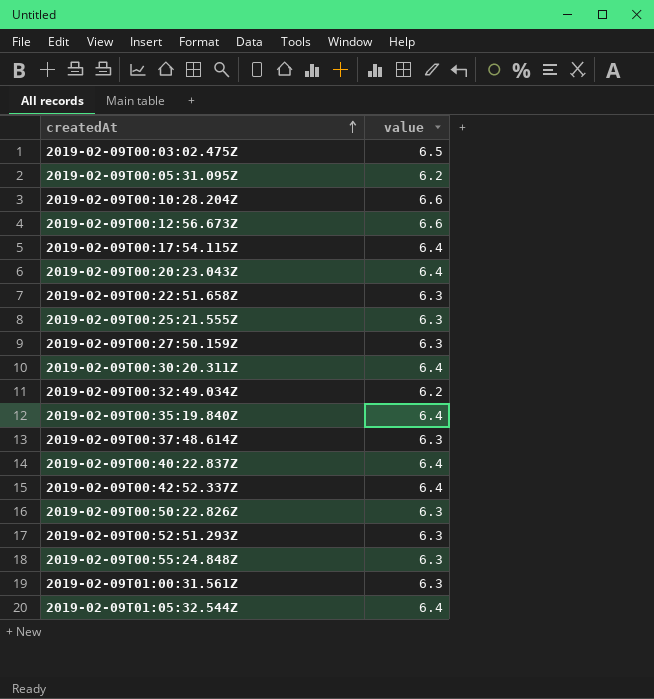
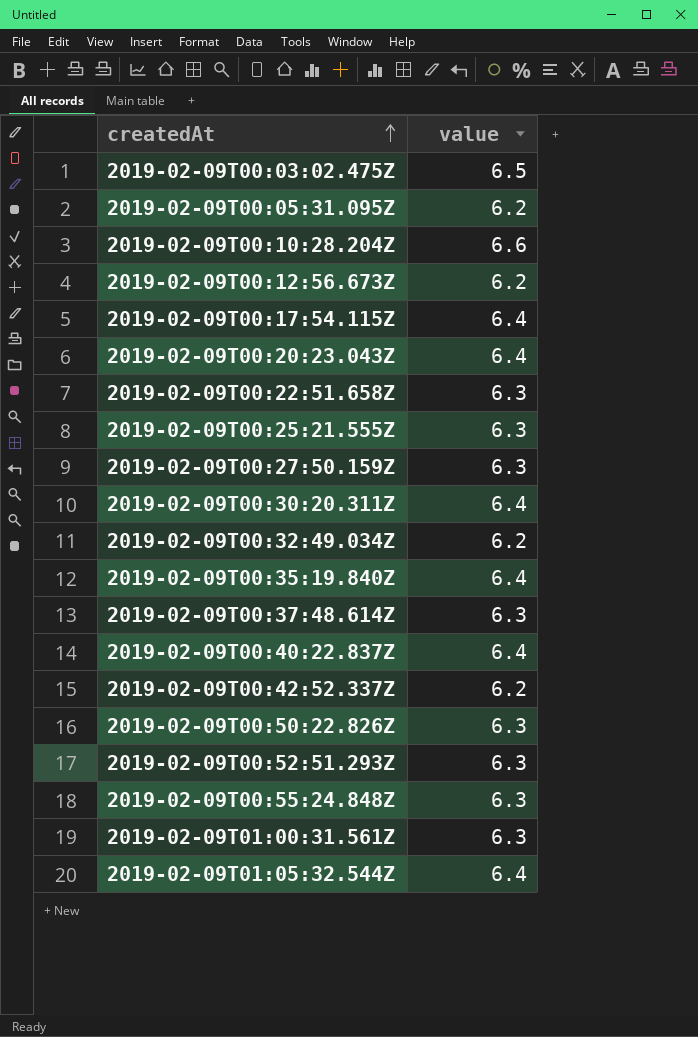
2019-02-09T00:12:56.673Z | value: 6.6 -> 6.2
2019-02-09T00:42:52.337Z | value: 6.4 -> 6.2

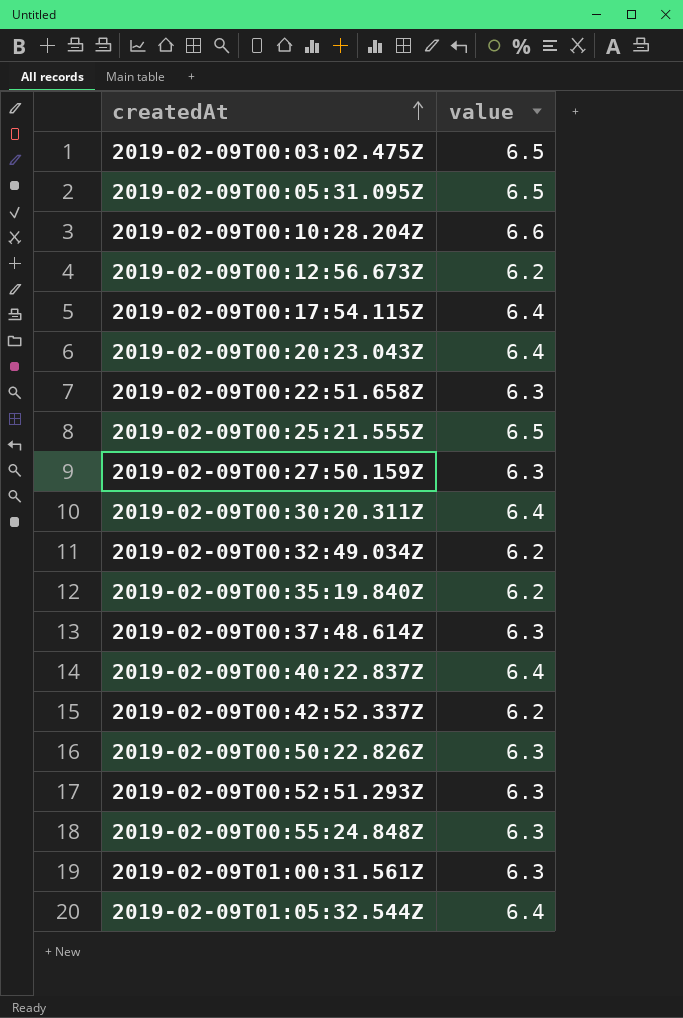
2019-02-09T00:05:31.095Z | value: 6.2 -> 6.5
2019-02-09T00:25:21.555Z | value: 6.3 -> 6.5
2019-02-09T00:35:19.840Z | value: 6.4 -> 6.2

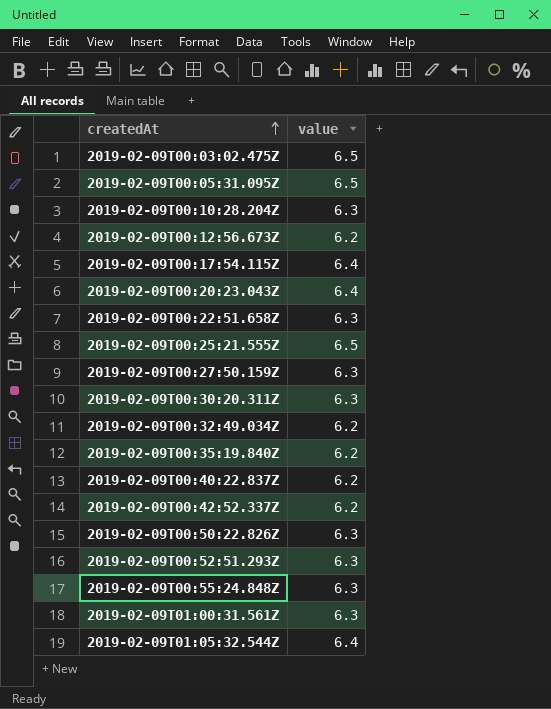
row 2019-02-09T00:37:48.614Z: 6.3 -> none
2019-02-09T00:10:28.204Z | value: 6.6 -> 6.3
2019-02-09T00:30:20.311Z | value: 6.4 -> 6.3
2019-02-09T00:40:22.837Z | value: 6.4 -> 6.2

